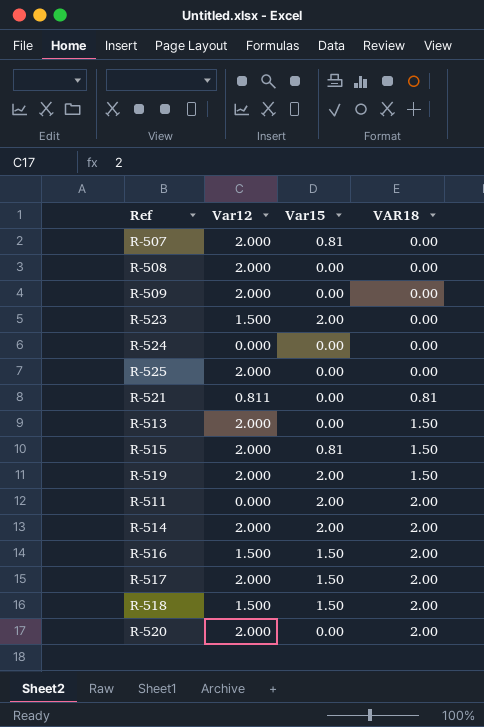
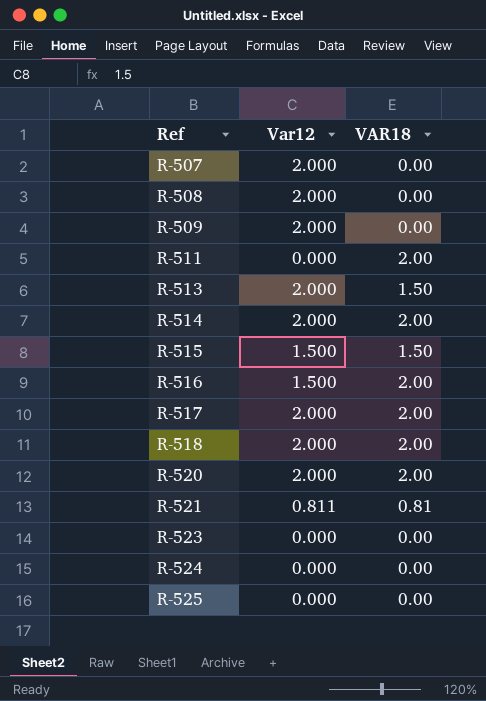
row order: VAR18 ascending -> Ref ascending
column Var15 | position: 3 -> none
row R-519: 2.000 | 2.00 | 1.50 -> none
R-515 | Var12: 2.000 -> 1.500
R-518 | Var12: 1.500 -> 2.000
R-523 | Var12: 1.500 -> 0.000
R-525 | Var12: 2.000 -> 0.000

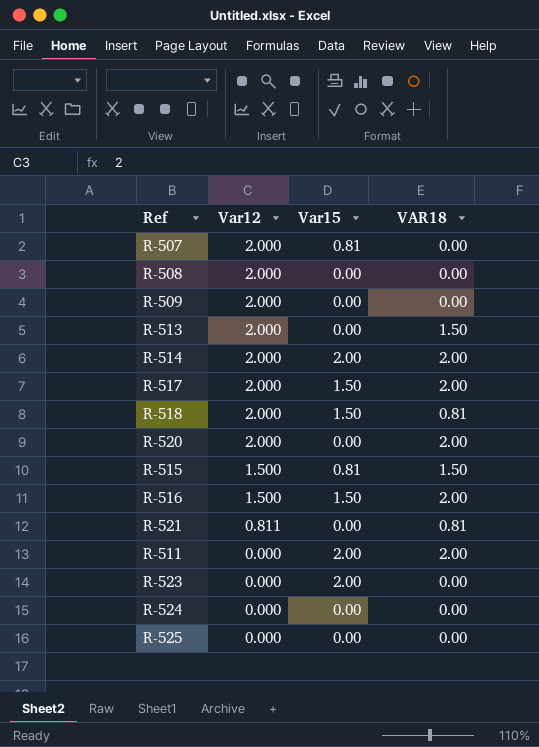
row order: Ref ascending -> Var12 descending
column Var15 | position: none -> 3
R-518 | VAR18: 2.00 -> 0.81

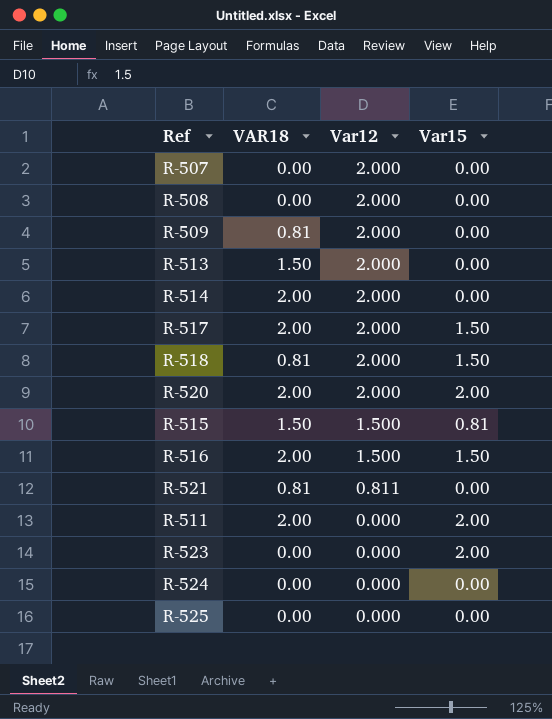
column VAR18 | position: 4 -> 2
R-507 | Var15: 0.81 -> 0.00
R-509 | VAR18: 0.00 -> 0.81
R-514 | Var15: 2.00 -> 0.00
R-520 | Var15: 0.00 -> 2.00

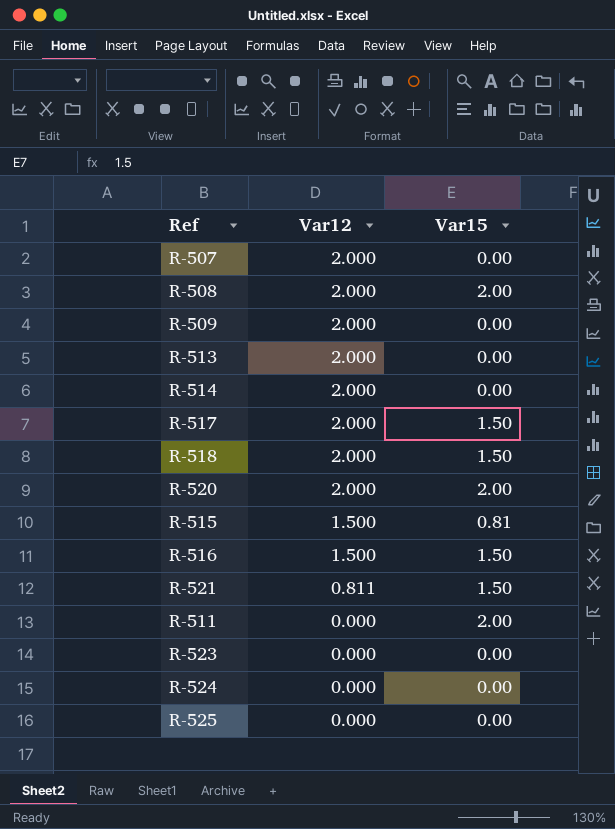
column VAR18 | position: 2 -> none
R-508 | Var15: 0.00 -> 2.00
R-521 | Var15: 0.00 -> 1.50
R-523 | Var15: 2.00 -> 0.00

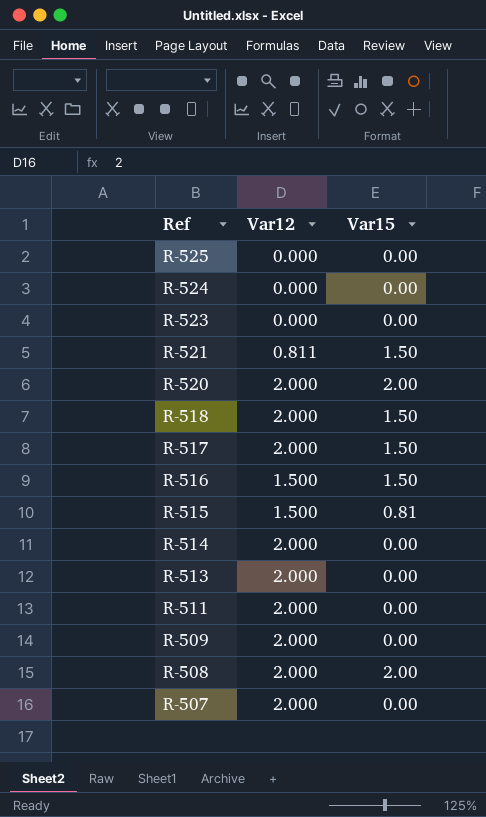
row order: Var12 descending -> Ref descending
R-511 | Var12: 0.000 -> 2.000
R-511 | Var15: 2.00 -> 0.00

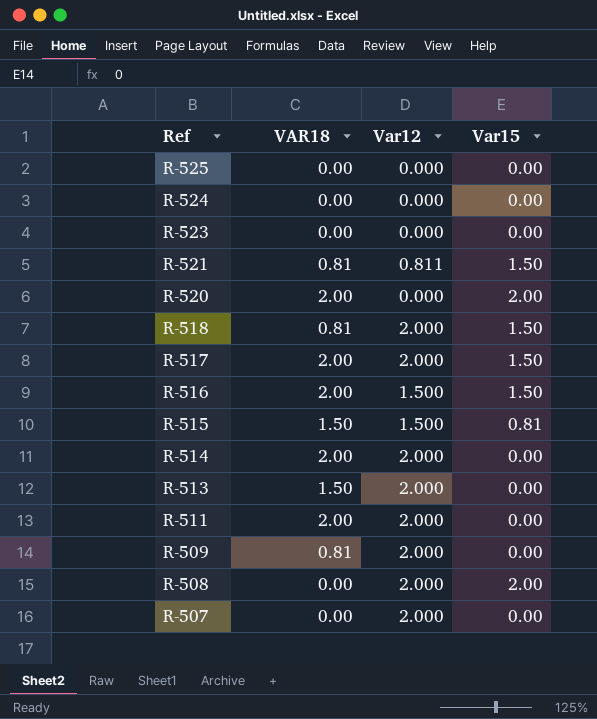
column VAR18 | position: none -> 2
R-520 | Var12: 2.000 -> 0.000

